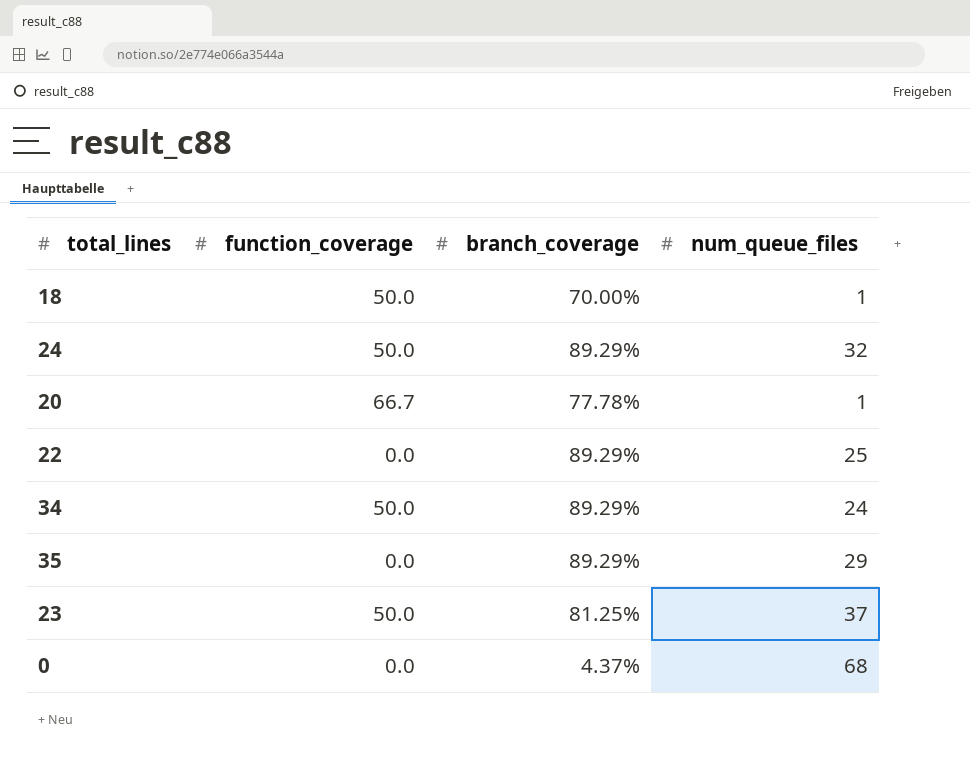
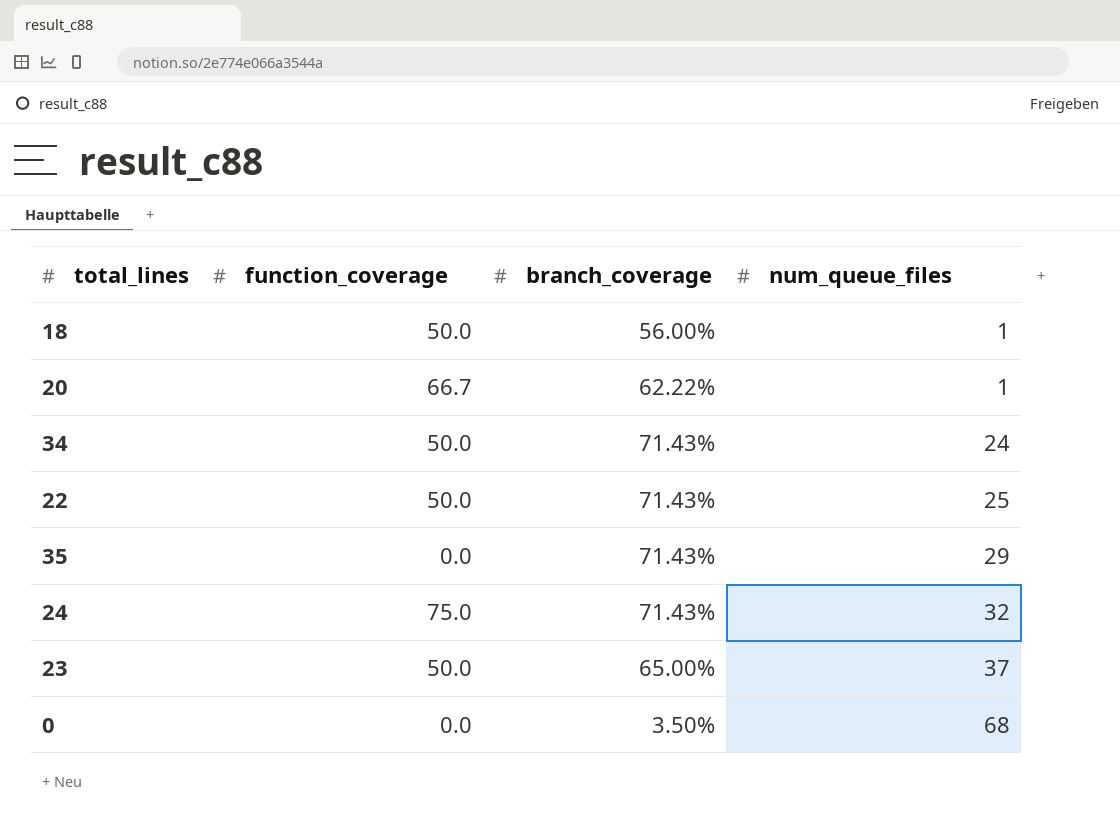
row order: none -> num_queue_files ascending
18 | branch_coverage: 70.00% -> 56.00%
20 | branch_coverage: 77.78% -> 62.22%
34 | branch_coverage: 89.29% -> 71.43%
22 | function_coverage: 0.0 -> 50.0
22 | branch_coverage: 89.29% -> 71.43%
35 | branch_coverage: 89.29% -> 71.43%
24 | function_coverage: 50.0 -> 75.0
24 | branch_coverage: 89.29% -> 71.43%
23 | branch_coverage: 81.25% -> 65.00%
0 | branch_coverage: 4.37% -> 3.50%

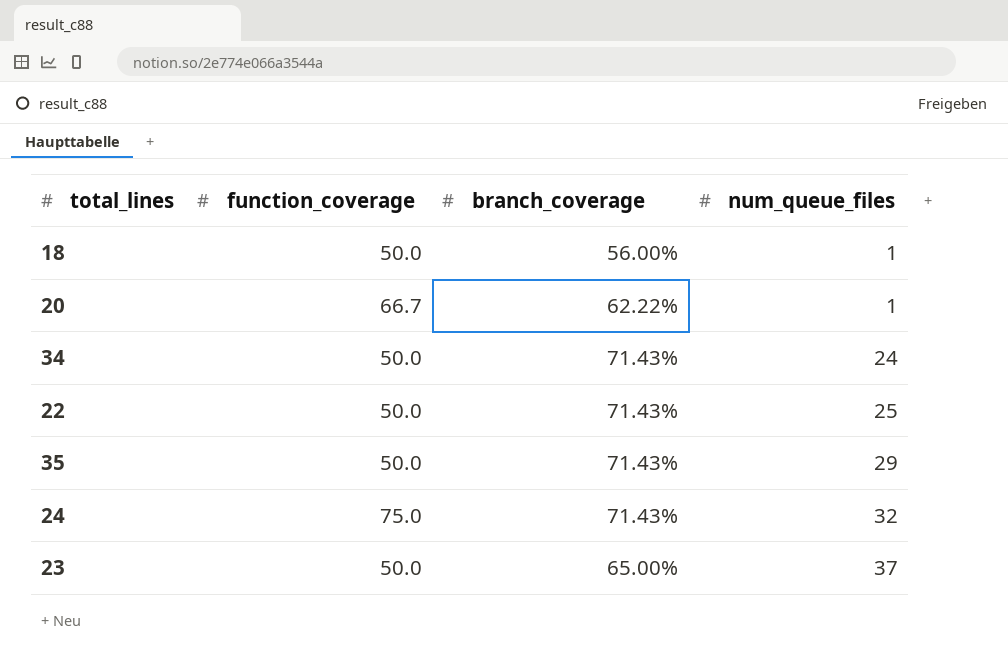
row 0: 0.0 | 3.50% | 68 -> none
35 | function_coverage: 0.0 -> 50.0

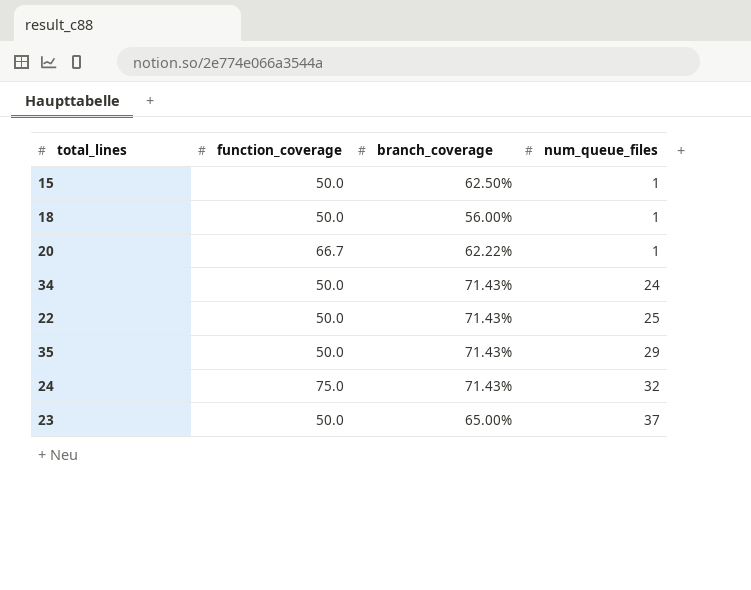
row 15: none -> 50.0 | 62.50% | 1

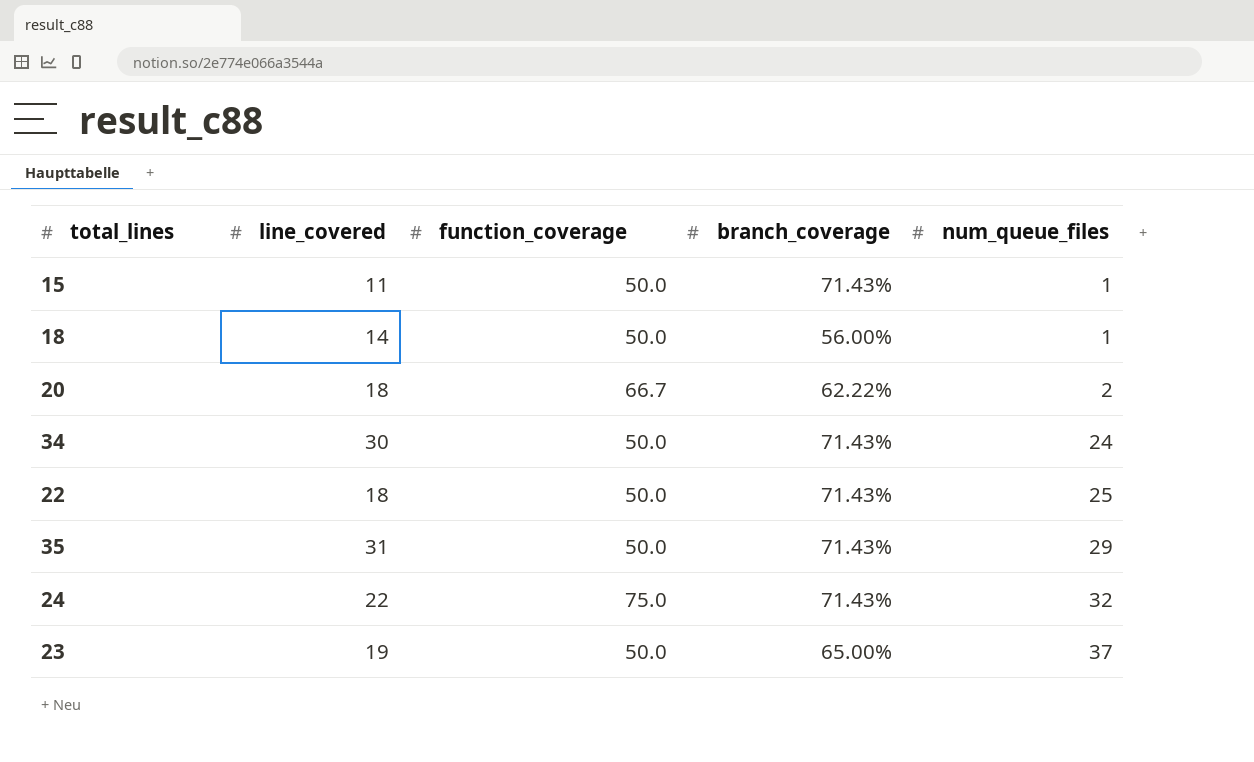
column line_covered | position: none -> 2
15 | branch_coverage: 62.50% -> 71.43%
20 | num_queue_files: 1 -> 2

